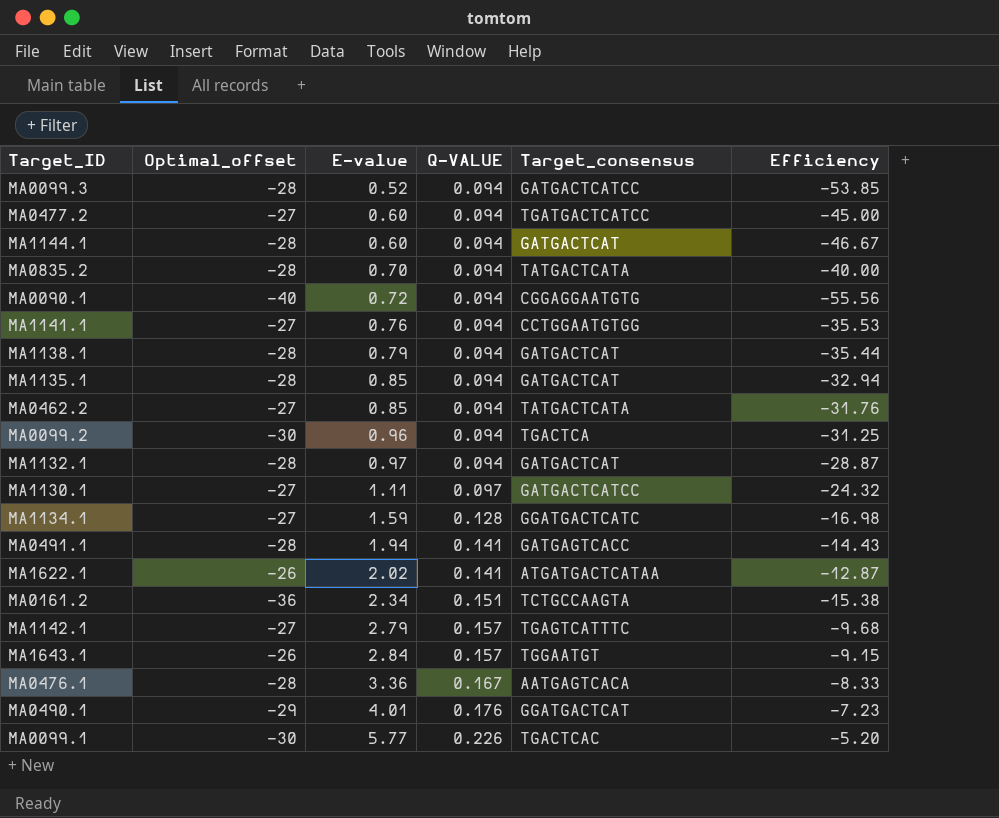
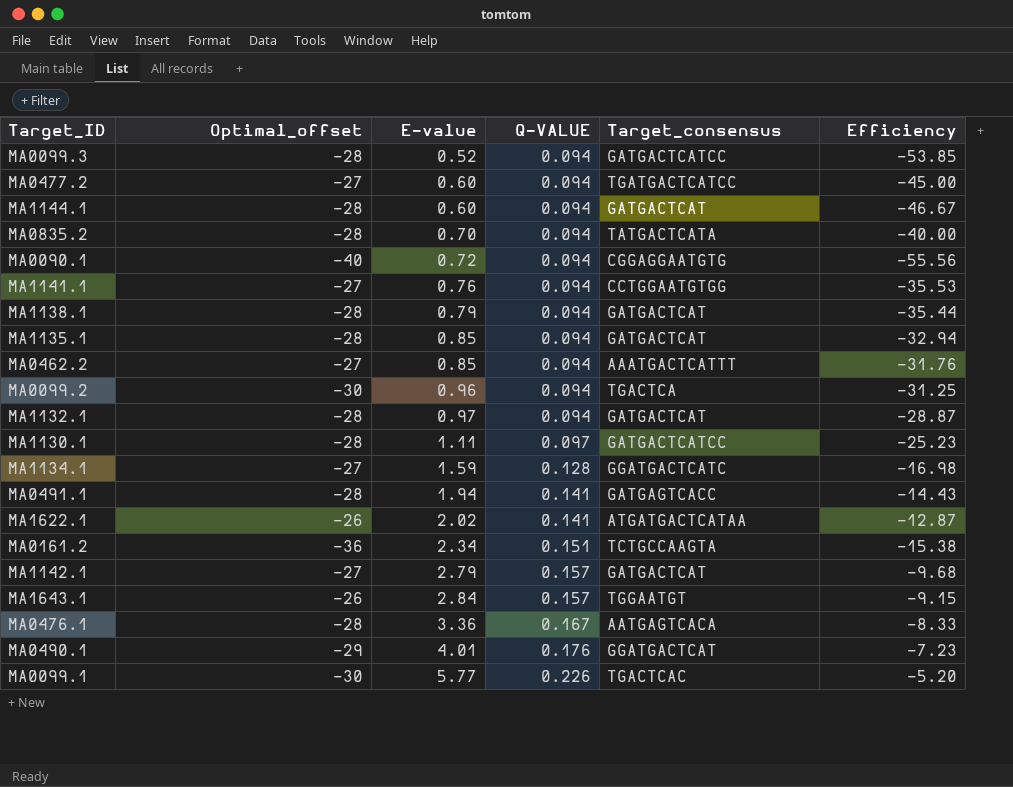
MA0462.2 | Target_consensus: TATGACTCATA -> AAATGACTCATTT
MA1130.1 | Optimal_offset: -27 -> -28
MA1130.1 | Efficiency: -24.32 -> -25.23
MA1142.1 | Target_consensus: TGAGTCATTTC -> GATGACTCAT

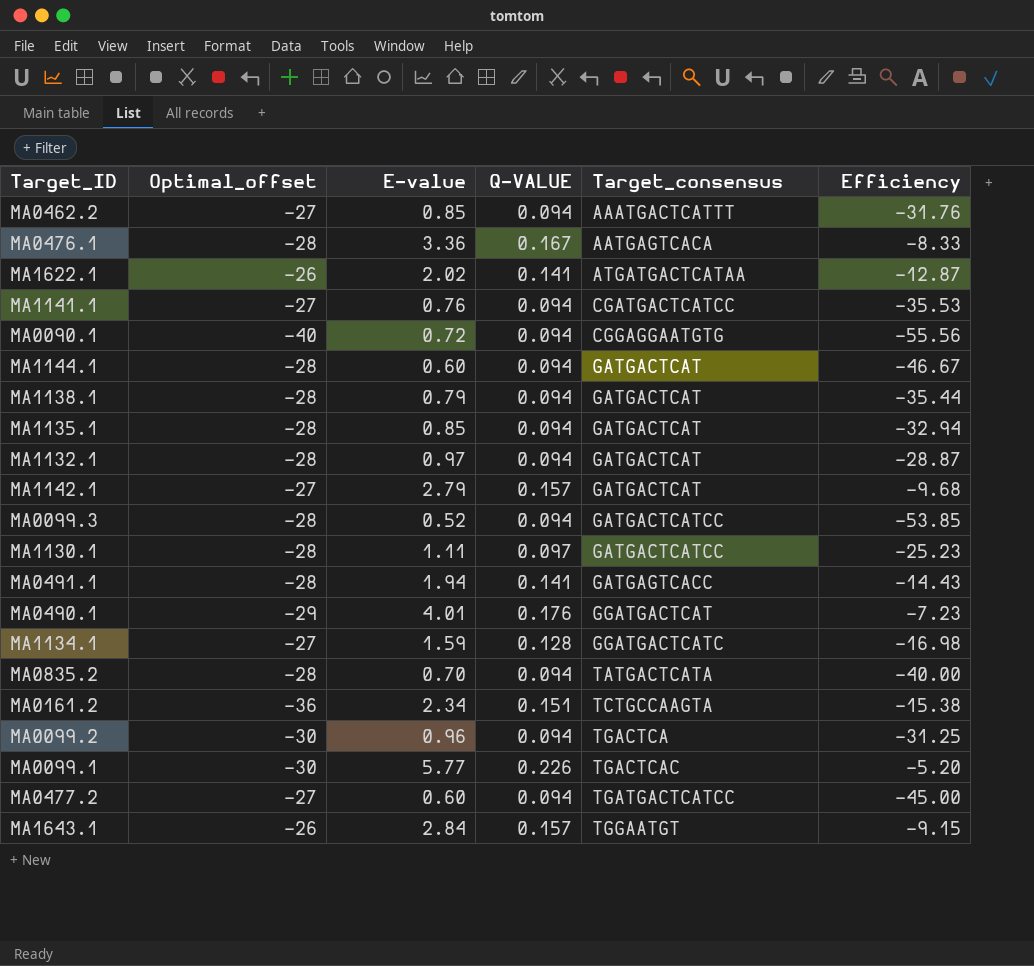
row order: E-value ascending -> Target_consensus ascending
MA1141.1 | Target_consensus: CCTGGAATGTGG -> CGATGACTCATCC

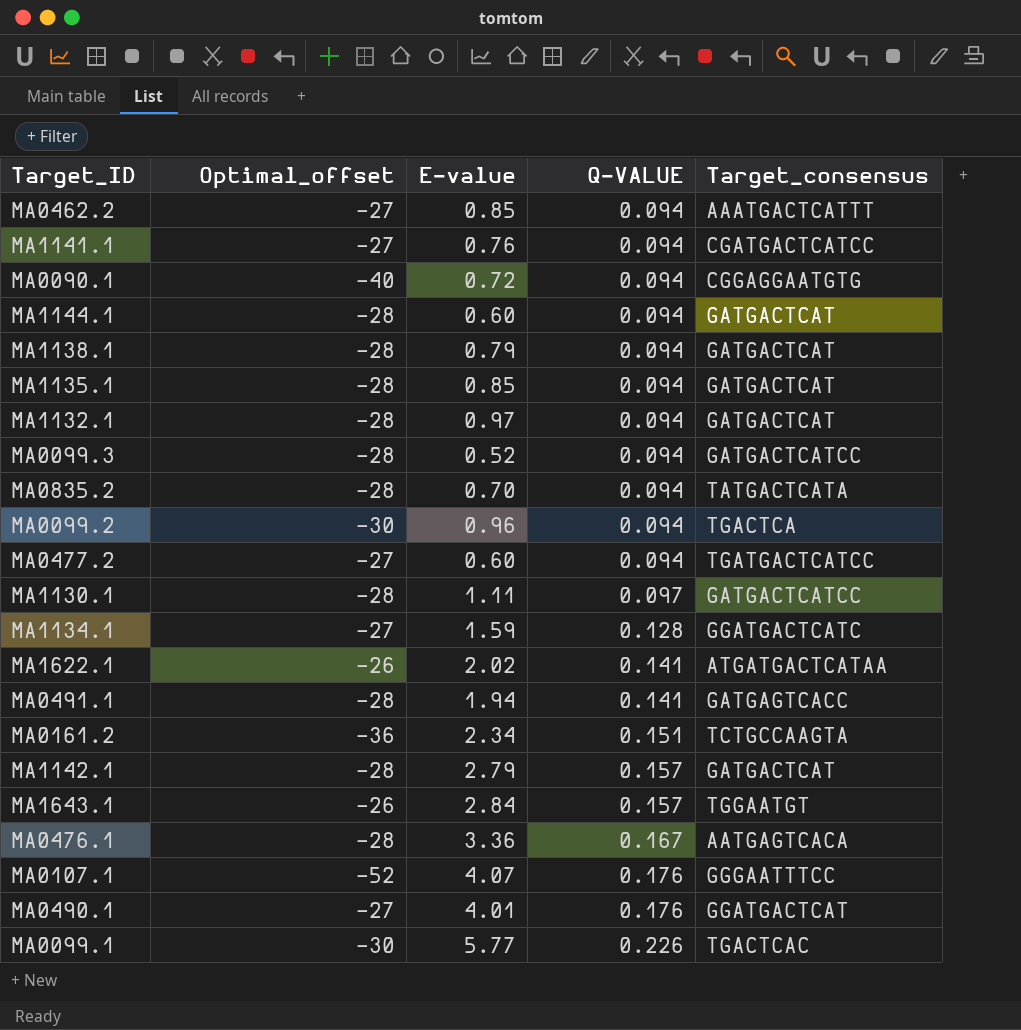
row order: Target_consensus ascending -> Q-VALUE ascending
column Efficiency | formula: [Optimal_offset] / [E-value] -> none
MA1142.1 | Optimal_offset: -27 -> -28
row MA0107.1: none -> -52 | 4.07 | 0.176 | GGGAATTTCC
MA0490.1 | Optimal_offset: -29 -> -27

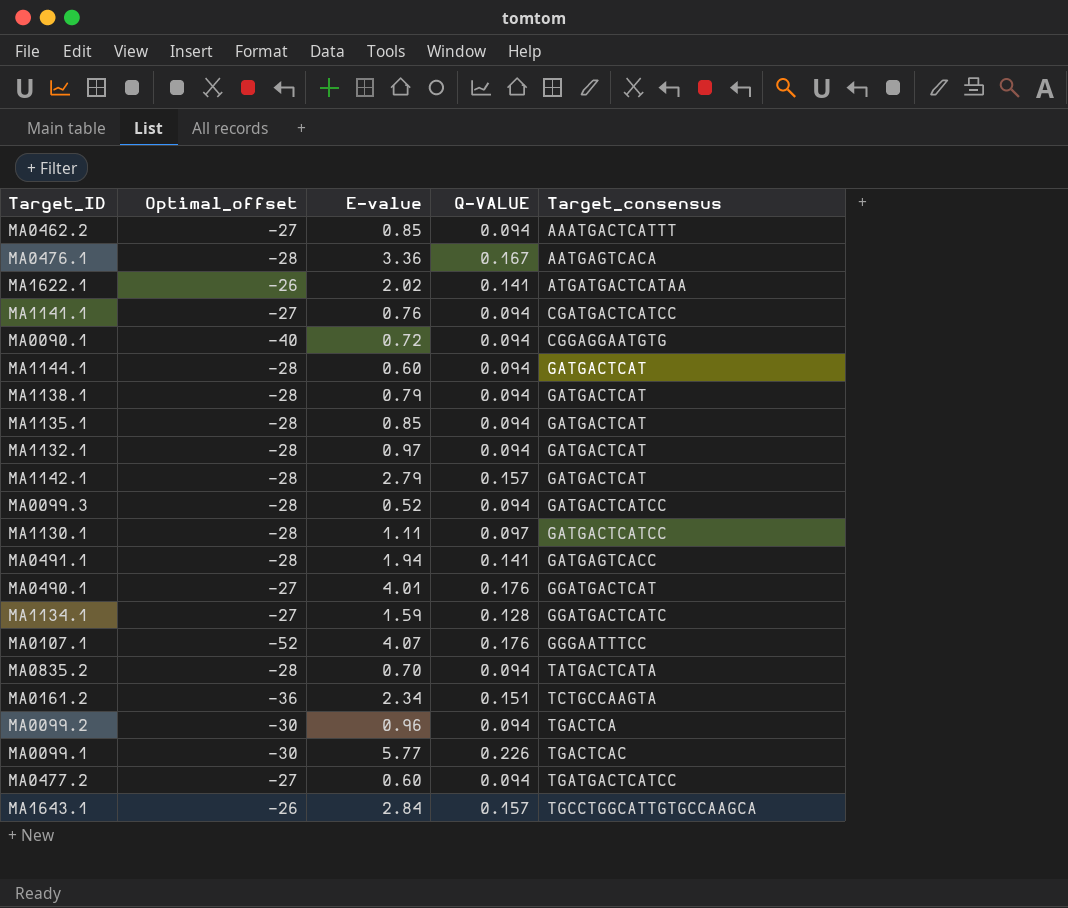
row order: Q-VALUE ascending -> Target_consensus ascending
MA1643.1 | Target_consensus: TGGAATGT -> TGCCTGGCATTGTGCCAAGCA

